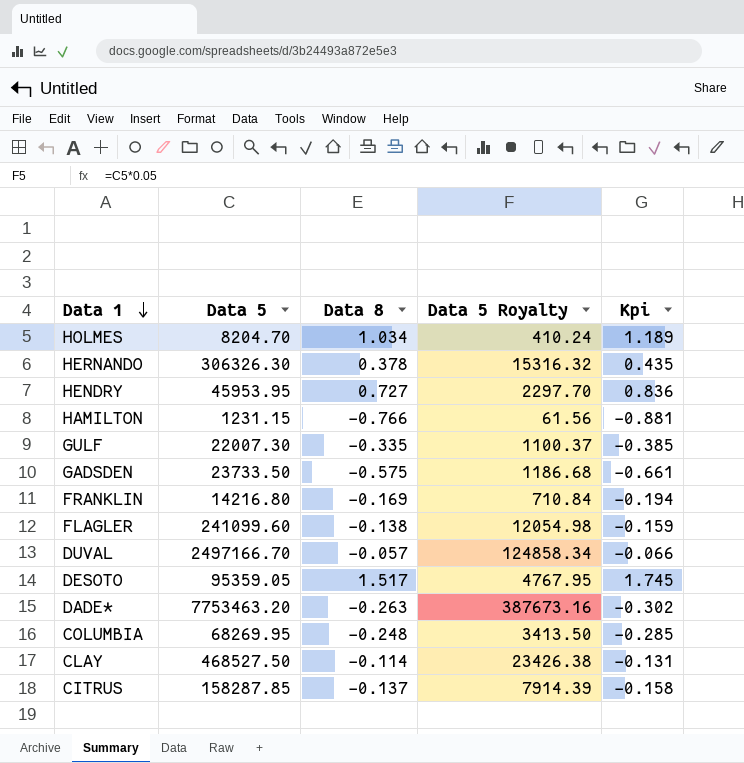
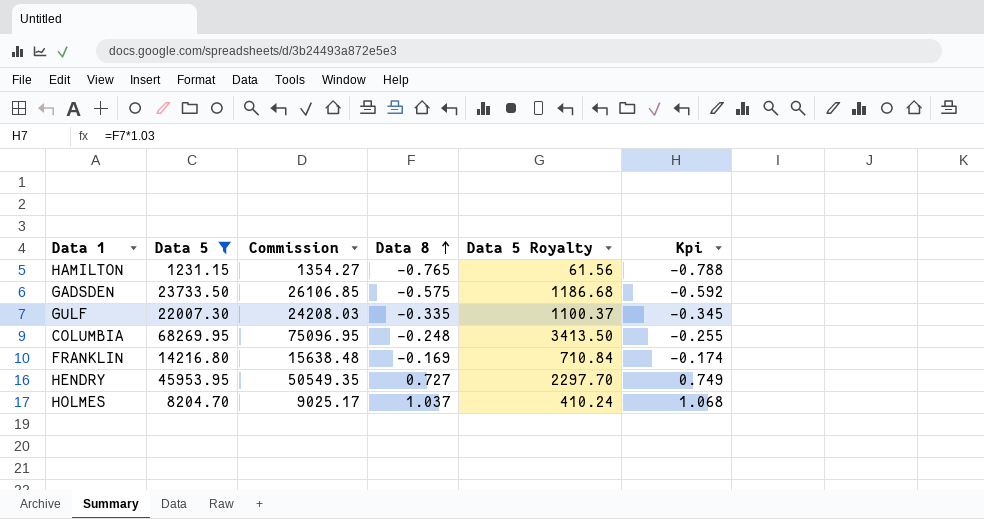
filter: none -> Data 5 <= 68269.95
row order: Data 1 descending -> Data 8 ascending
column Commission | formula: none -> [Data 5] * 1.1
column Kpi | formula: [Data 8] * 1.15 -> [Data 8] * 1.03
HAMILTON | Data 8: -0.766 -> -0.765
HOLMES | Data 8: 1.034 -> 1.037

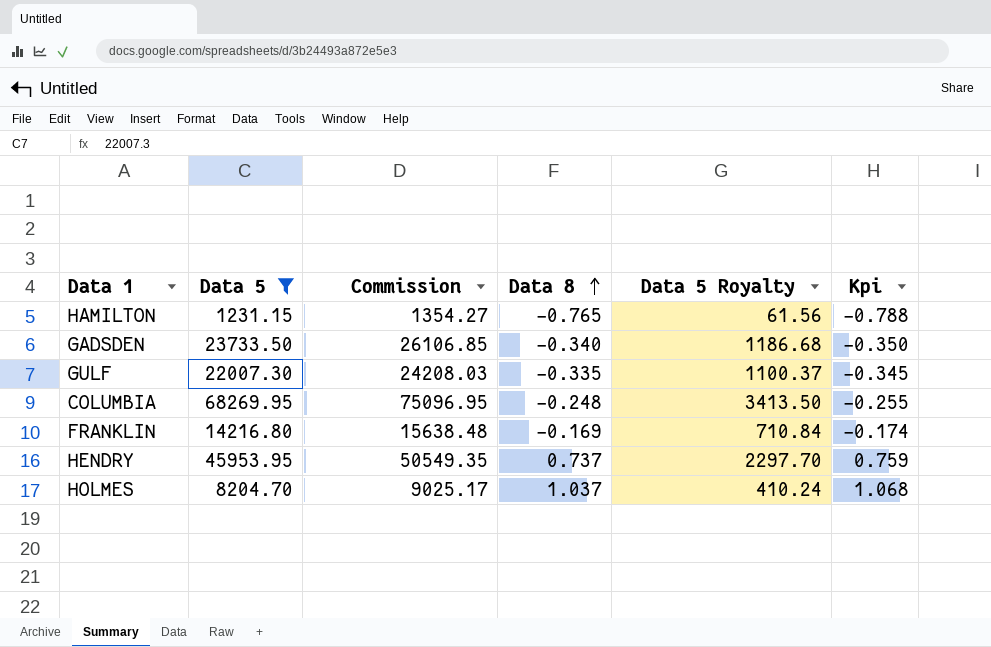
GADSDEN | Data 8: -0.575 -> -0.340
GADSDEN | Kpi: -0.592 -> -0.350
HENDRY | Data 8: 0.727 -> 0.737
HENDRY | Kpi: 0.749 -> 0.759

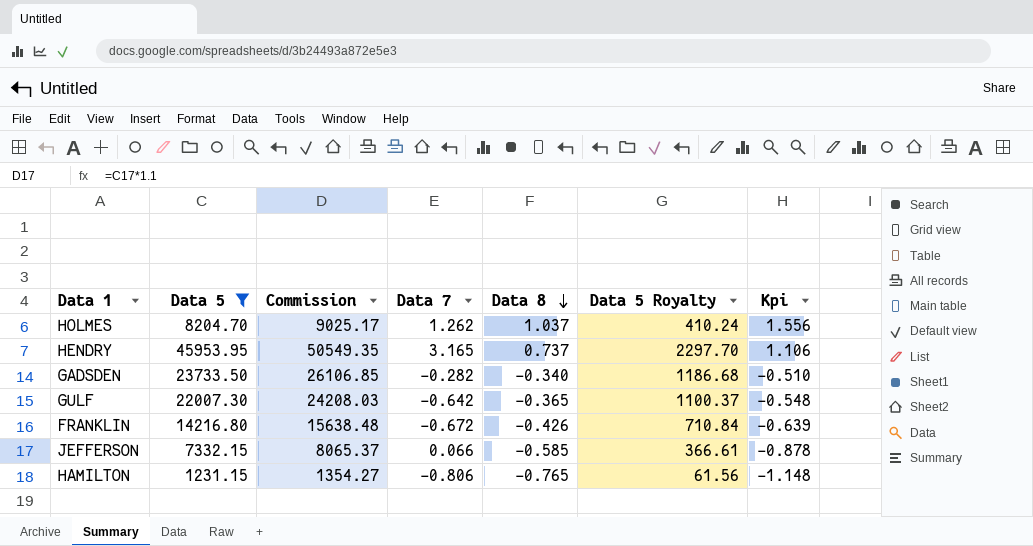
row order: Data 8 ascending -> Data 8 descending
column Data 7 | position: none -> 4
column Kpi | formula: [Data 8] * 1.03 -> [Data 8] * 1.5
row COLUMBIA: 68269.95 | 75096.95 | -0.248 | 3413.50 | -0.255 -> none
GULF | Data 8: -0.335 -> -0.365
FRANKLIN | Data 8: -0.169 -> -0.426
row JEFFERSON: none -> 7332.15 | 8065.37 | 0.066 | -0.585 | 366.61 | -0.878

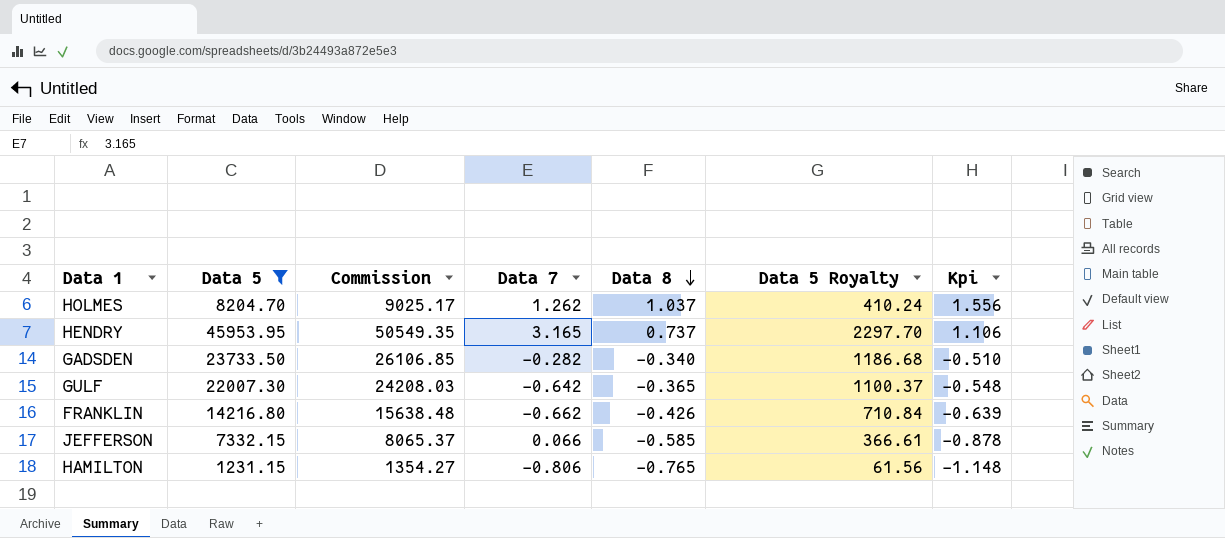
FRANKLIN | Data 7: -0.672 -> -0.662

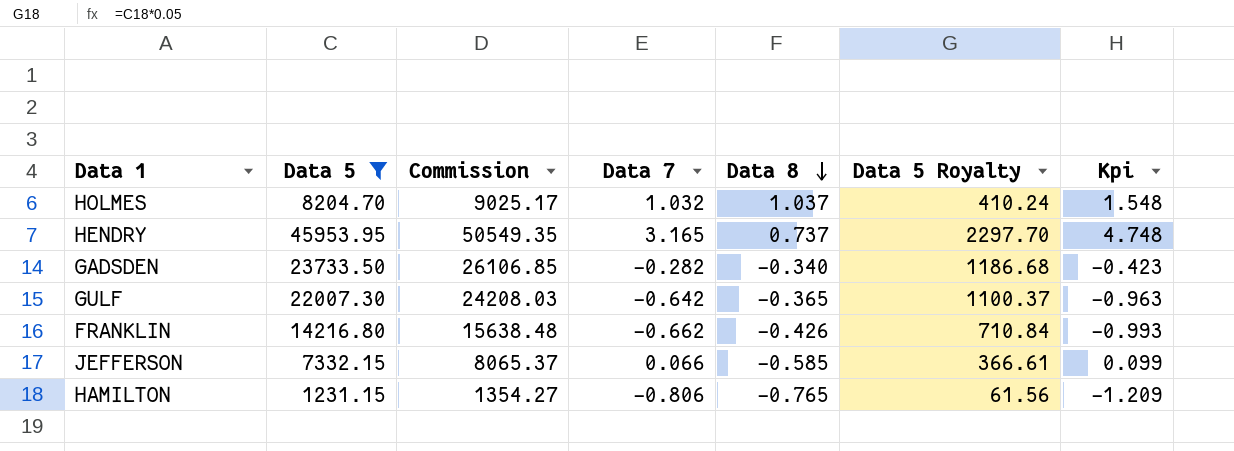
column Kpi | formula: [Data 8] * 1.5 -> [Data 7] * 1.5
HOLMES | Data 7: 1.262 -> 1.032

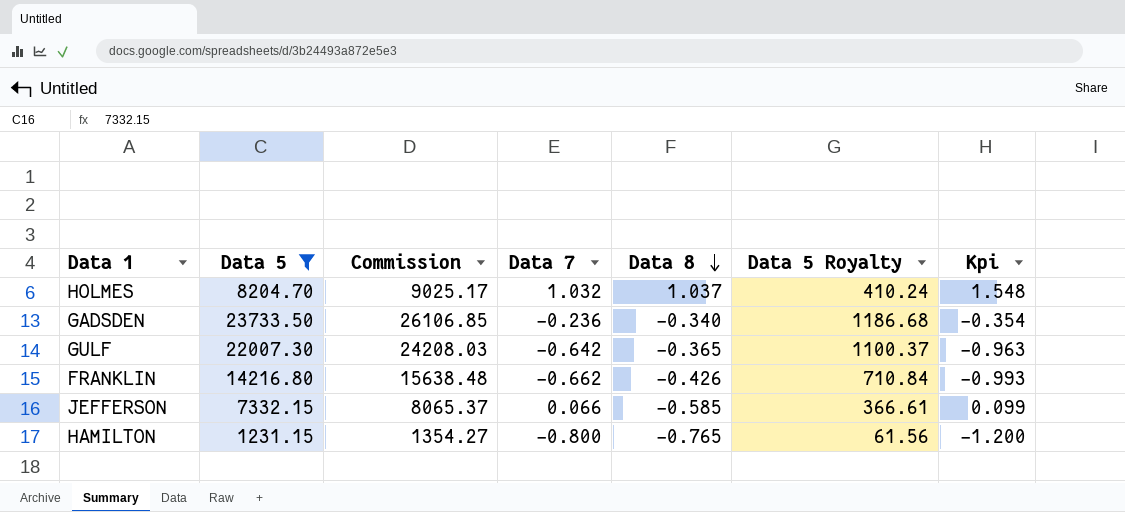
row HENDRY: 45953.95 | 50549.35 | 3.165 | 0.737 | 2297.70 | 4.748 -> none
GADSDEN | Data 7: -0.282 -> -0.236
GADSDEN | Kpi: -0.423 -> -0.354
HAMILTON | Data 7: -0.806 -> -0.800
HAMILTON | Kpi: -1.209 -> -1.200

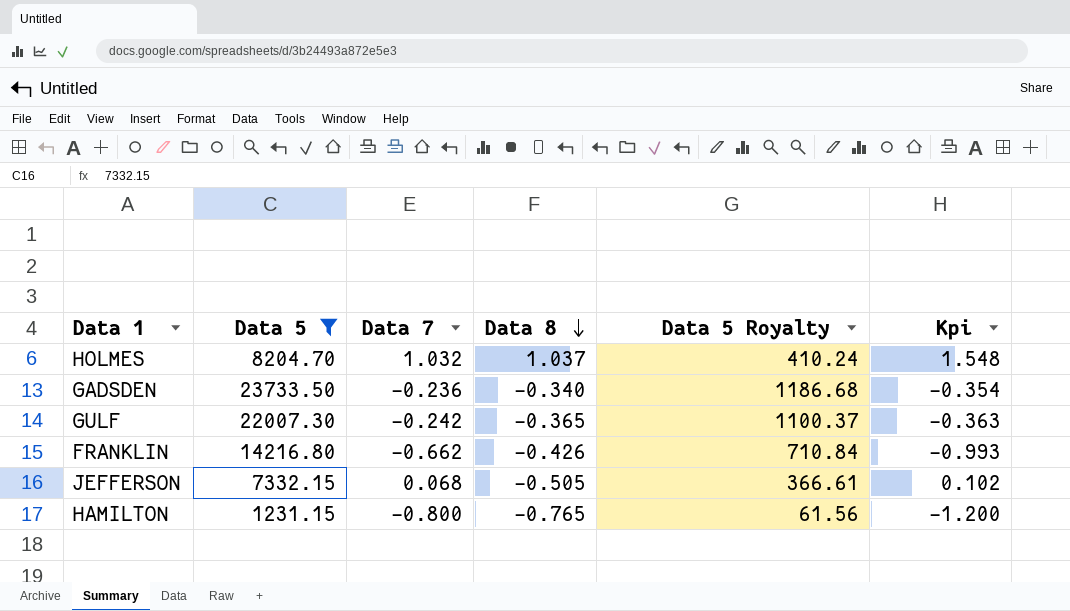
column Commission | formula: [Data 5] * 1.1 -> none
GULF | Data 7: -0.642 -> -0.242
GULF | Kpi: -0.963 -> -0.363
JEFFERSON | Data 7: 0.066 -> 0.068
JEFFERSON | Data 8: -0.585 -> -0.505
JEFFERSON | Kpi: 0.099 -> 0.102

